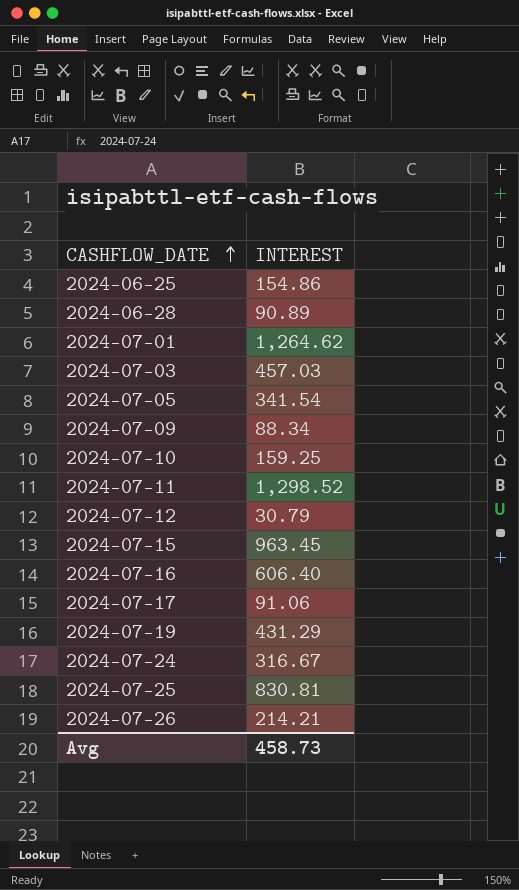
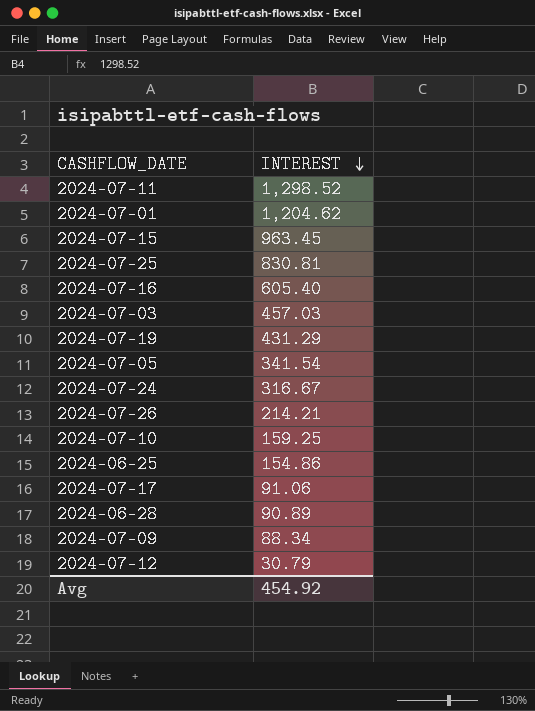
row order: CASHFLOW_DATE ascending -> INTEREST descending
2024-07-01 | INTEREST: 1,264.62 -> 1,204.62
2024-07-16 | INTEREST: 606.40 -> 605.40
Avg | INTEREST: 458.73 -> 454.92

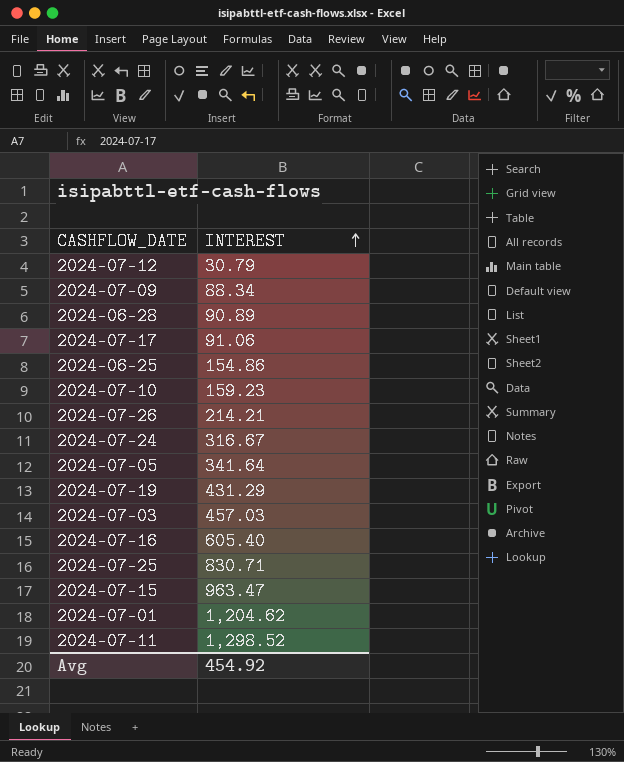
row order: INTEREST descending -> INTEREST ascending
2024-07-10 | INTEREST: 159.25 -> 159.23
2024-07-05 | INTEREST: 341.54 -> 341.64
2024-07-25 | INTEREST: 830.81 -> 830.71
2024-07-15 | INTEREST: 963.45 -> 963.47

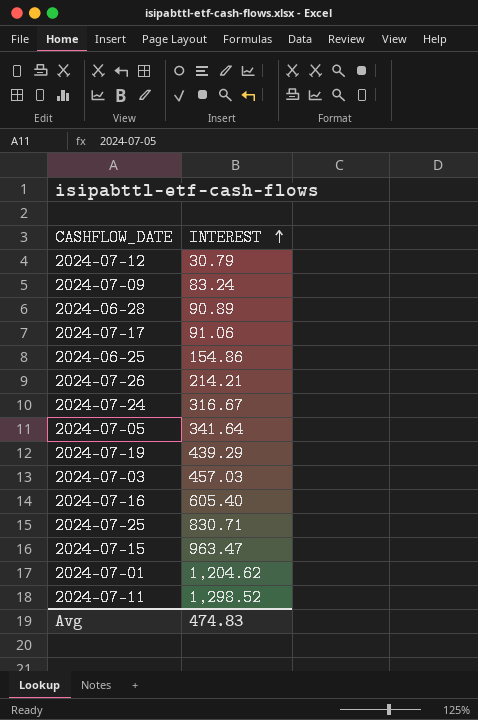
row 2024-07-10: 159.23 -> none
2024-07-09 | INTEREST: 88.34 -> 83.24
2024-07-19 | INTEREST: 431.29 -> 439.29
Avg | INTEREST: 454.92 -> 474.83

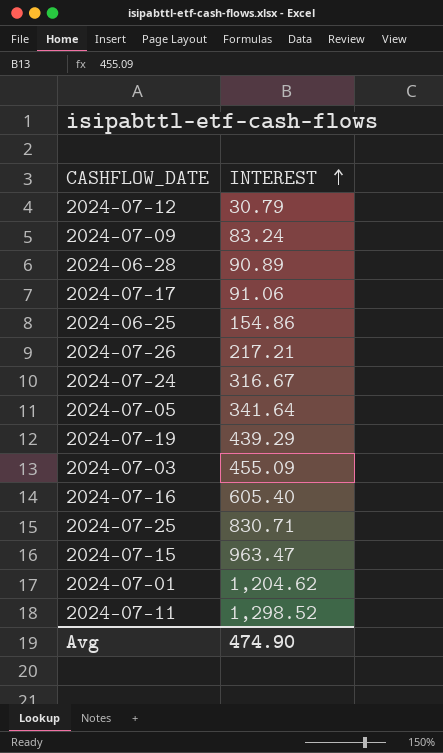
2024-07-26 | INTEREST: 214.21 -> 217.21
2024-07-03 | INTEREST: 457.03 -> 455.09
Avg | INTEREST: 474.83 -> 474.90

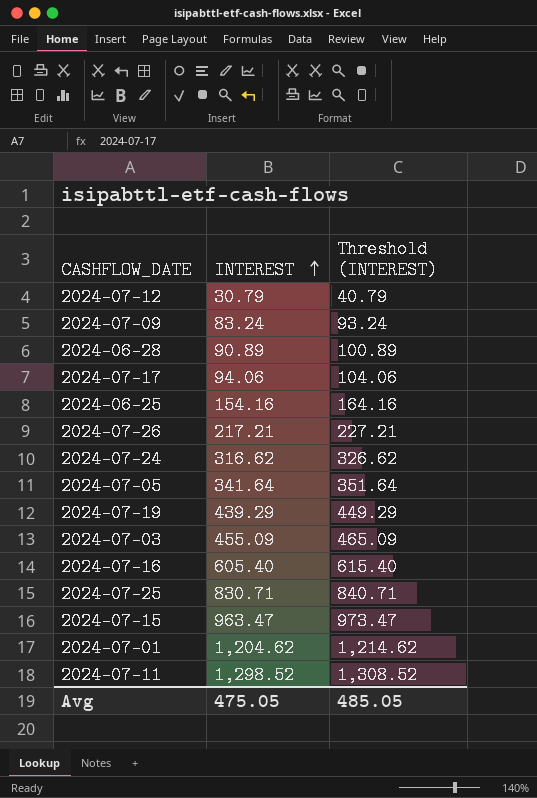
column Threshold (INTEREST) | formula: none -> [INTEREST] + 10
2024-07-17 | INTEREST: 91.06 -> 94.06
2024-06-25 | INTEREST: 154.86 -> 154.16
2024-07-24 | INTEREST: 316.67 -> 316.62
Avg | INTEREST: 474.90 -> 475.05

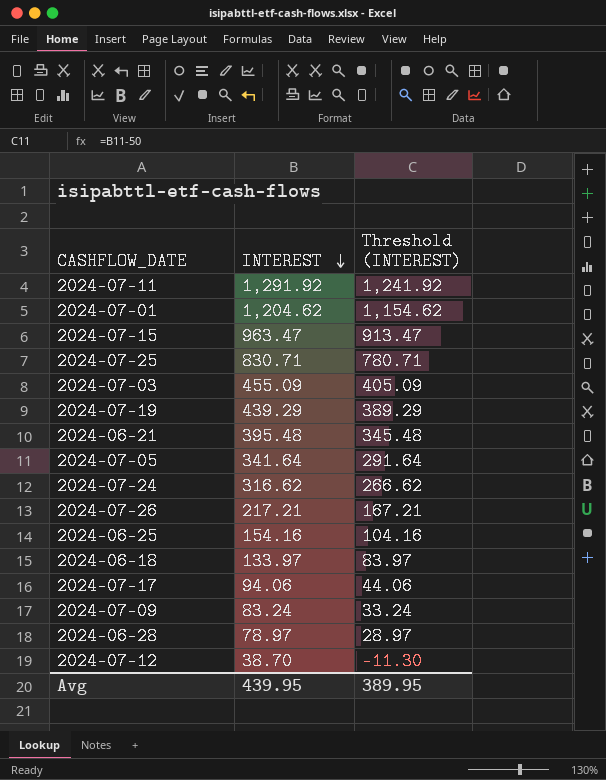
row order: INTEREST ascending -> INTEREST descending
column Threshold (INTEREST) | formula: [INTEREST] + 10 -> [INTEREST] - 50
row 2024-07-16: 605.40 | 615.40 -> none
2024-07-11 | INTEREST: 1,298.52 -> 1,291.92
row 2024-06-21: none -> 395.48 | 345.48
row 2024-06-18: none -> 133.97 | 83.97
2024-06-28 | INTEREST: 90.89 -> 78.97
2024-07-12 | INTEREST: 30.79 -> 38.70
Avg | INTEREST: 475.05 -> 439.95
Avg | Threshold (INTEREST): 485.05 -> 389.95

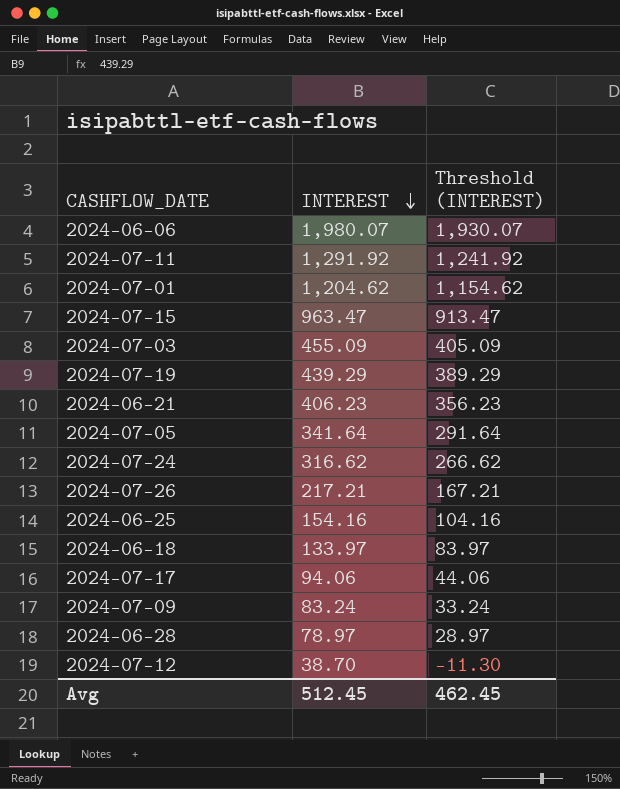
row 2024-07-25: 830.71 | 780.71 -> none
row 2024-06-06: none -> 1,980.07 | 1,930.07
2024-06-21 | INTEREST: 395.48 -> 406.23
2024-06-21 | Threshold (INTEREST): 345.48 -> 356.23
Avg | INTEREST: 439.95 -> 512.45
Avg | Threshold (INTEREST): 389.95 -> 462.45

